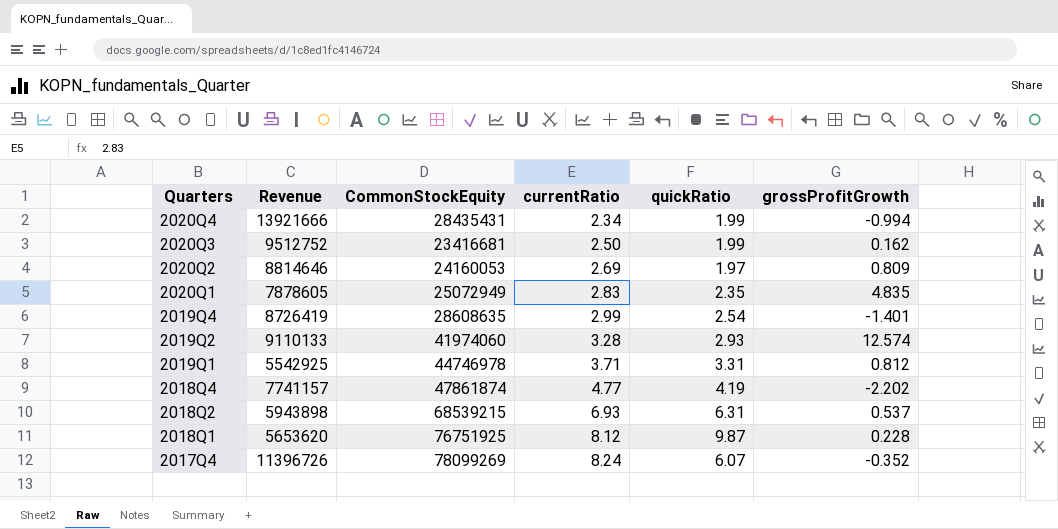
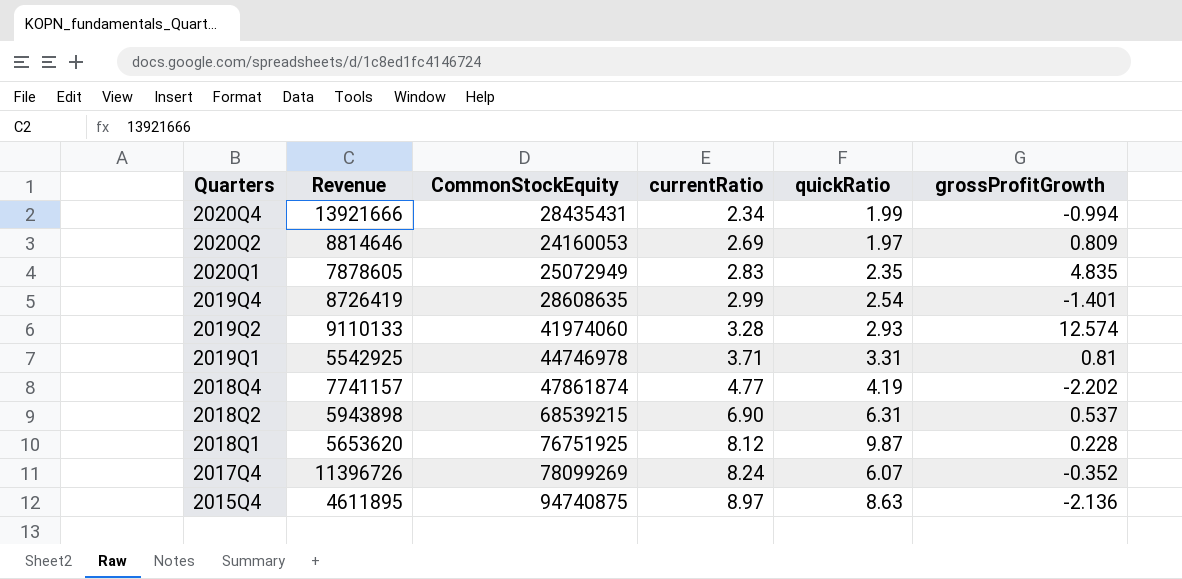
row 2020Q3: 9512752 | 23416681 | 2.50 | 1.99 | 0.162 -> none
2019Q1 | grossProfitGrowth: 0.812 -> 0.81
2018Q2 | currentRatio: 6.93 -> 6.90
row 2015Q4: none -> 4611895 | 94740875 | 8.97 | 8.63 | -2.136

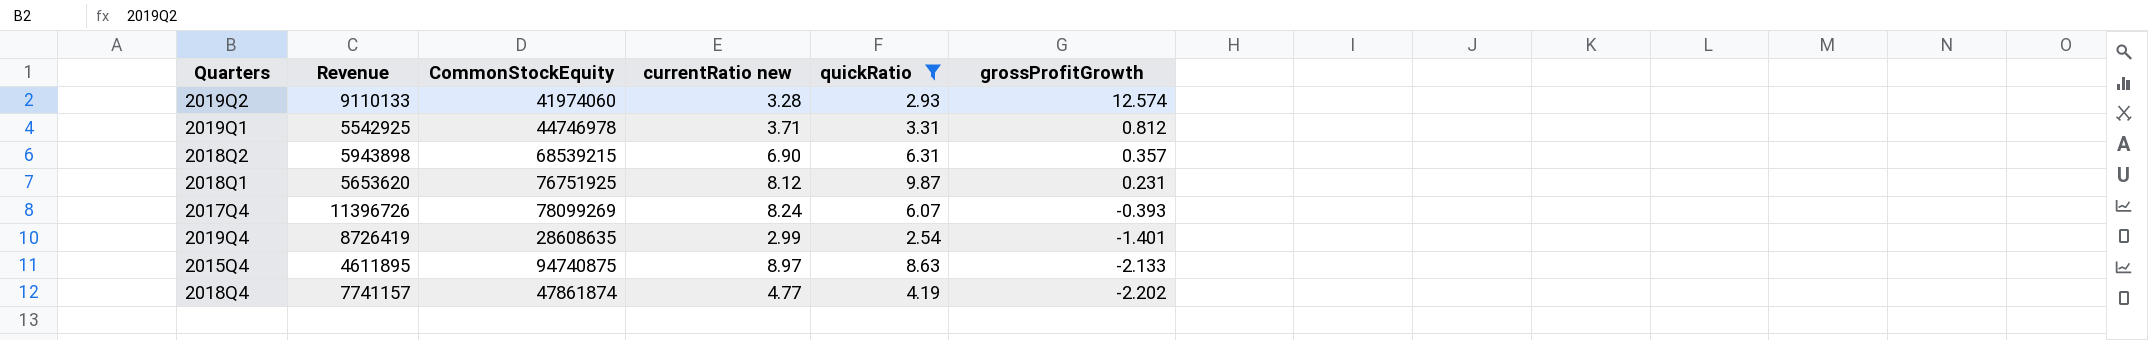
filter: none -> quickRatio >= 2.54
row order: Quarters descending -> grossProfitGrowth descending
column name: currentRatio -> currentRatio new
2019Q1 | grossProfitGrowth: 0.81 -> 0.812
2018Q2 | grossProfitGrowth: 0.537 -> 0.357
2018Q1 | grossProfitGrowth: 0.228 -> 0.231
2017Q4 | grossProfitGrowth: -0.352 -> -0.393
2015Q4 | grossProfitGrowth: -2.136 -> -2.133

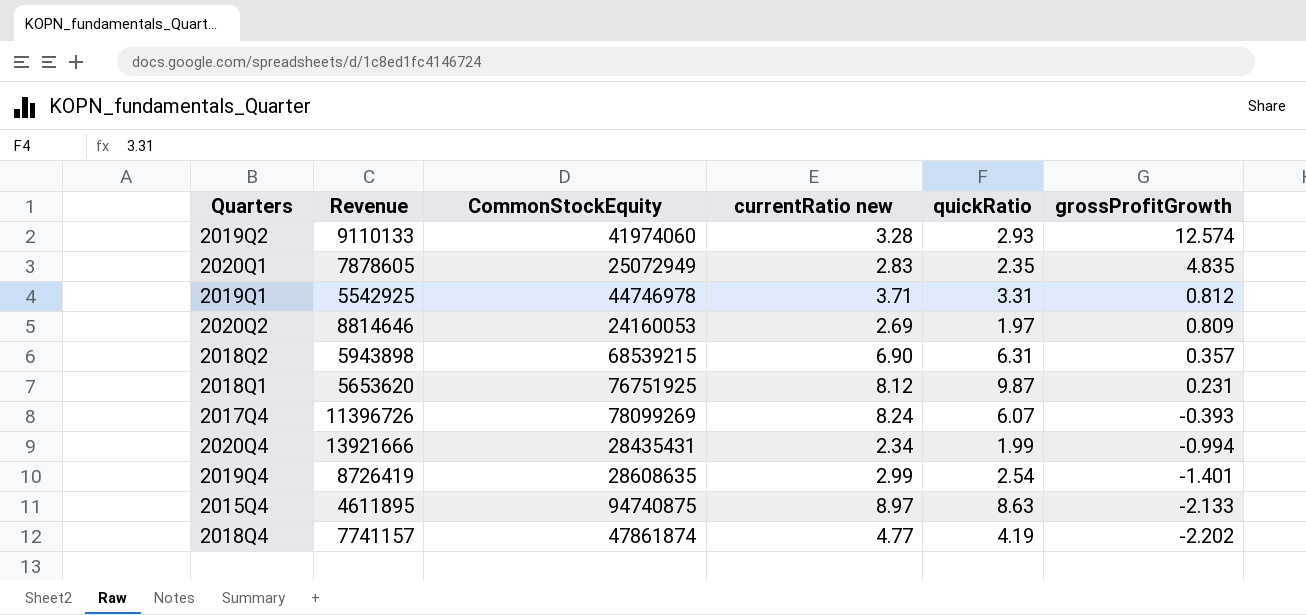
filter: quickRatio >= 2.54 -> none

